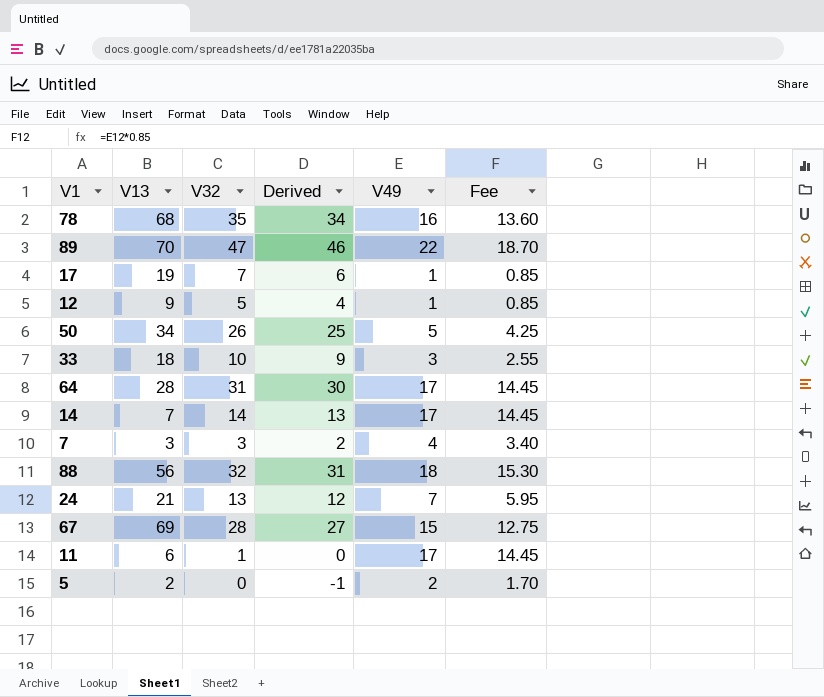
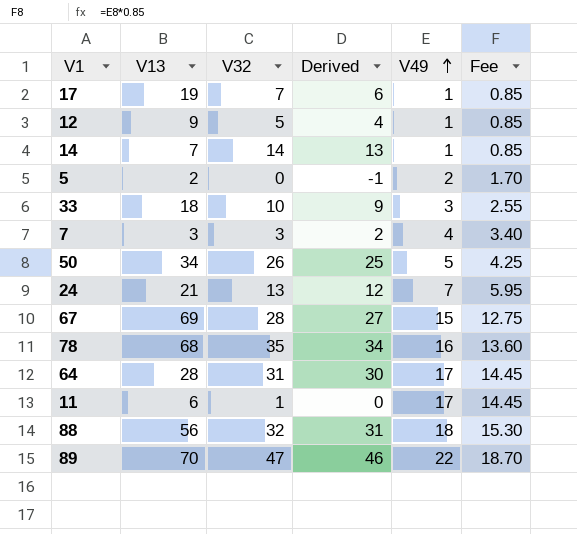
row order: none -> V49 ascending
14 | V49: 17 -> 1
14 | Fee: 14.45 -> 0.85

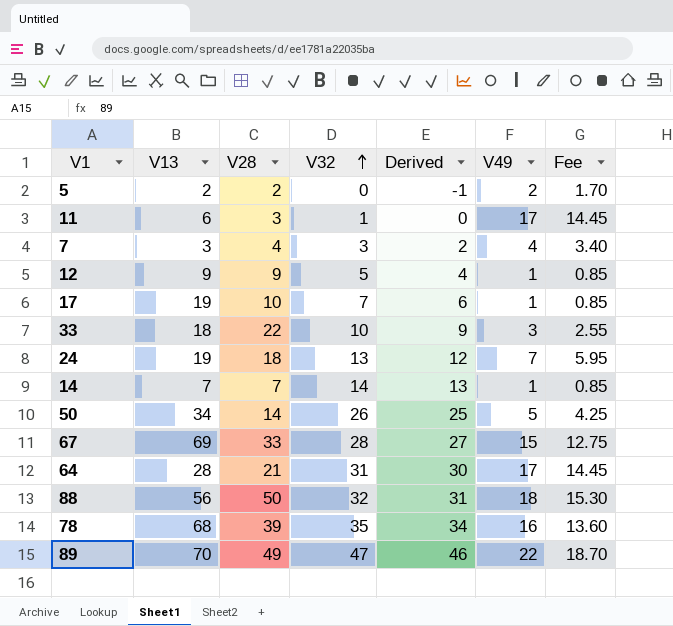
row order: V49 ascending -> V32 ascending
column V28 | position: none -> 3
24 | V13: 21 -> 19

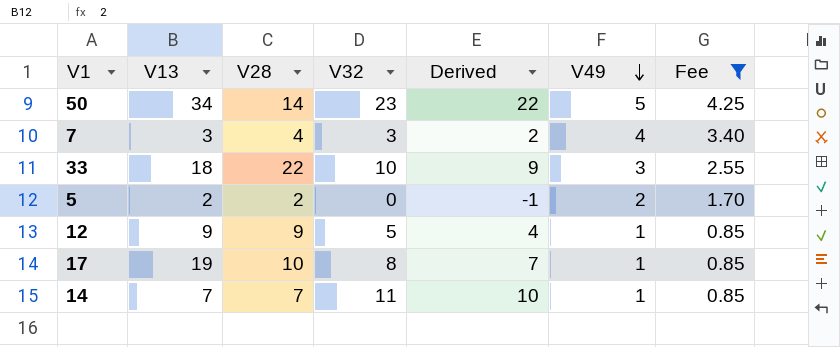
filter: none -> Fee <= 4.25
row order: V32 ascending -> V49 descending
50 | V32: 26 -> 23
50 | Derived: 25 -> 22
17 | V32: 7 -> 8
17 | Derived: 6 -> 7
14 | V32: 14 -> 11
14 | Derived: 13 -> 10

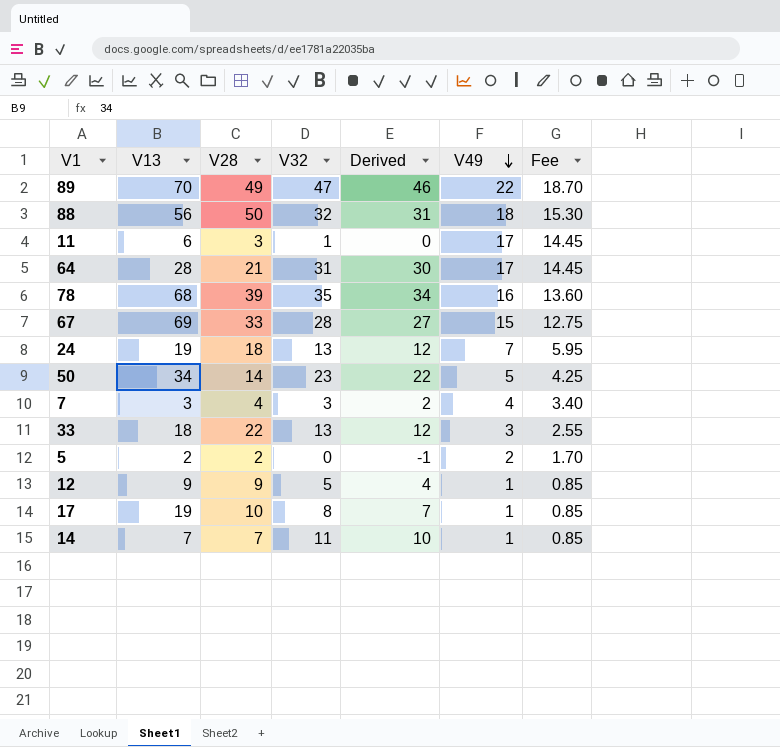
filter: Fee <= 4.25 -> none
33 | V32: 10 -> 13
33 | Derived: 9 -> 12

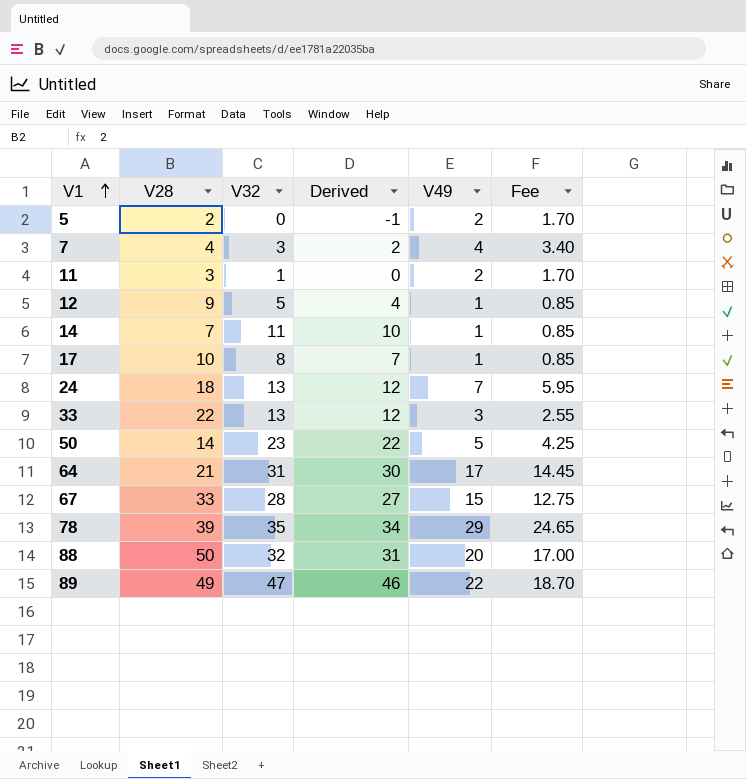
row order: V49 descending -> V1 ascending
column V13 | position: 2 -> none
11 | V49: 17 -> 2
11 | Fee: 14.45 -> 1.70
78 | V49: 16 -> 29
78 | Fee: 13.60 -> 24.65
88 | V49: 18 -> 20
88 | Fee: 15.30 -> 17.00

